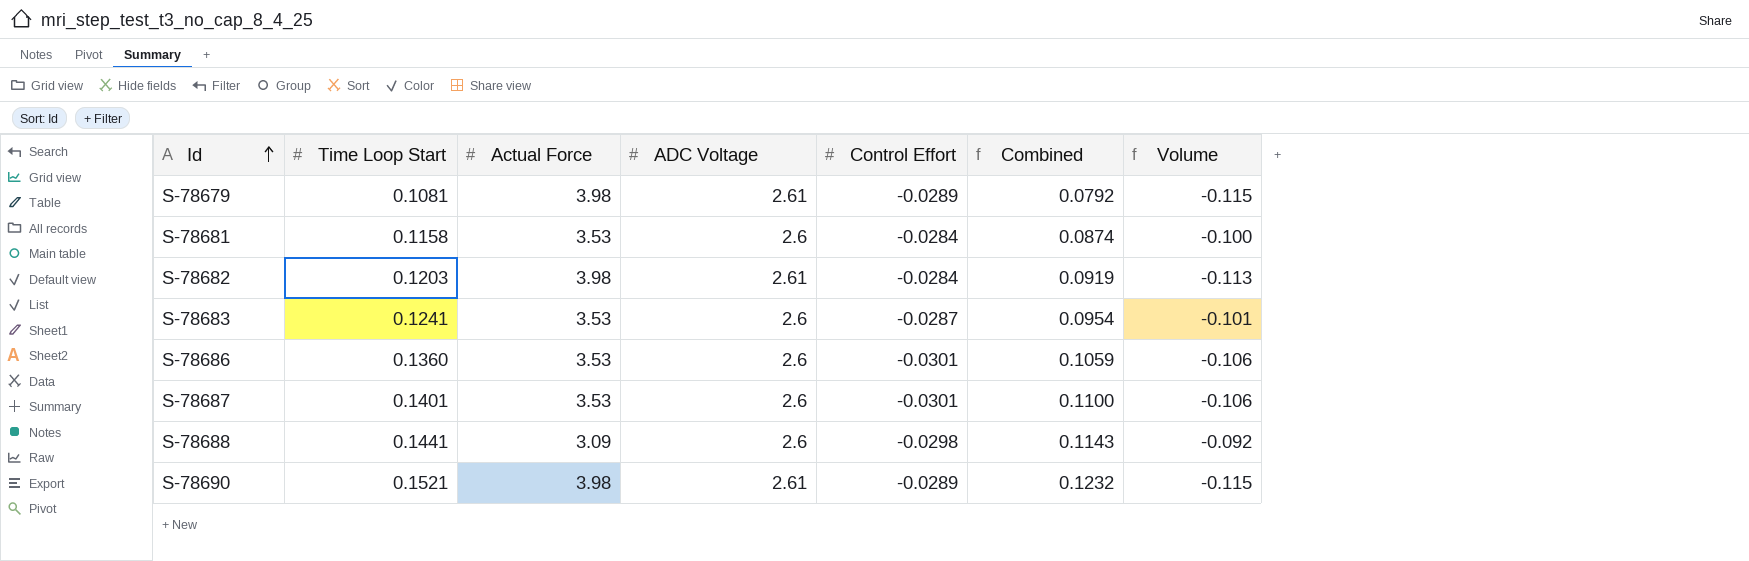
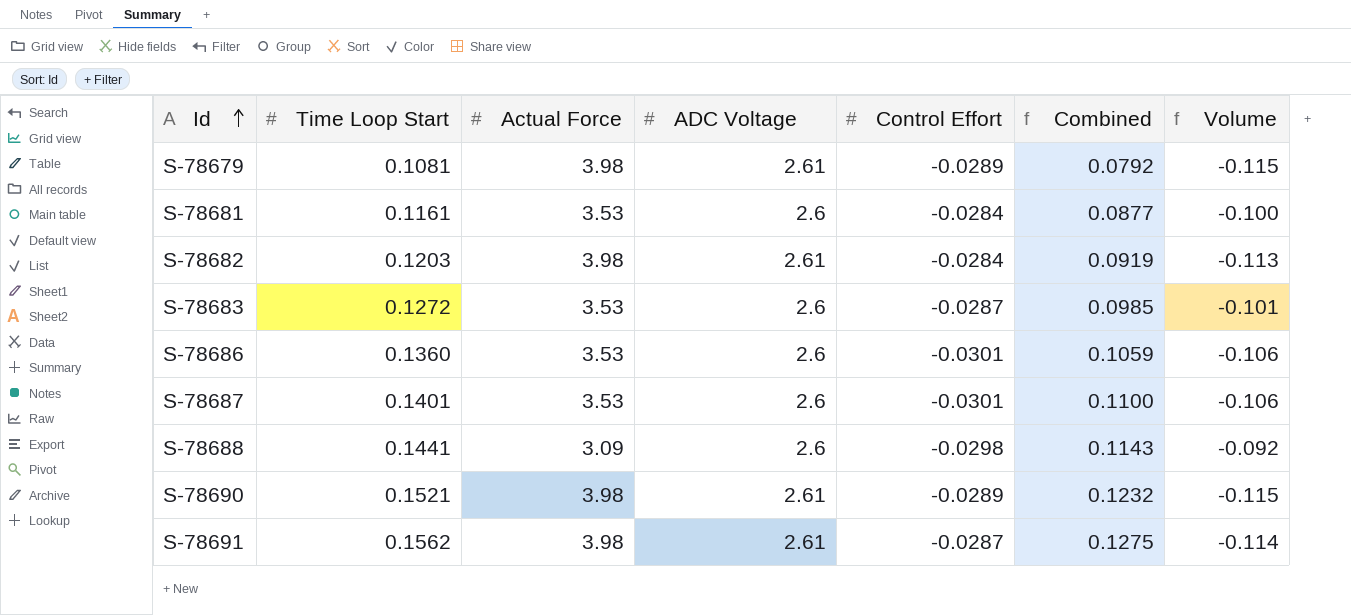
S-78681 | Time Loop Start: 0.1158 -> 0.1161
S-78681 | Combined: 0.0874 -> 0.0877
S-78683 | Time Loop Start: 0.1241 -> 0.1272
S-78683 | Combined: 0.0954 -> 0.0985
row S-78691: none -> 0.1562 | 3.98 | 2.61 | -0.0287 | 0.1275 | -0.114

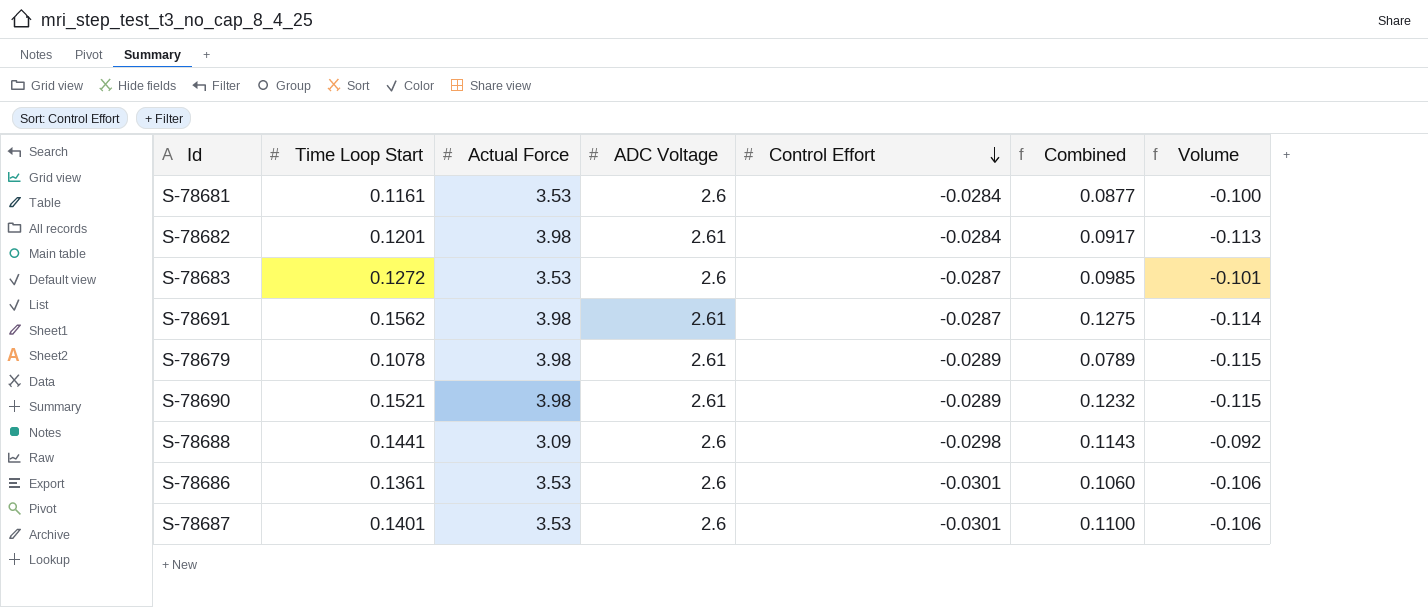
row order: Id ascending -> Control Effort descending
S-78682 | Time Loop Start: 0.1203 -> 0.1201
S-78682 | Combined: 0.0919 -> 0.0917
S-78679 | Time Loop Start: 0.1081 -> 0.1078
S-78679 | Combined: 0.0792 -> 0.0789
S-78686 | Time Loop Start: 0.1360 -> 0.1361
S-78686 | Combined: 0.1059 -> 0.1060

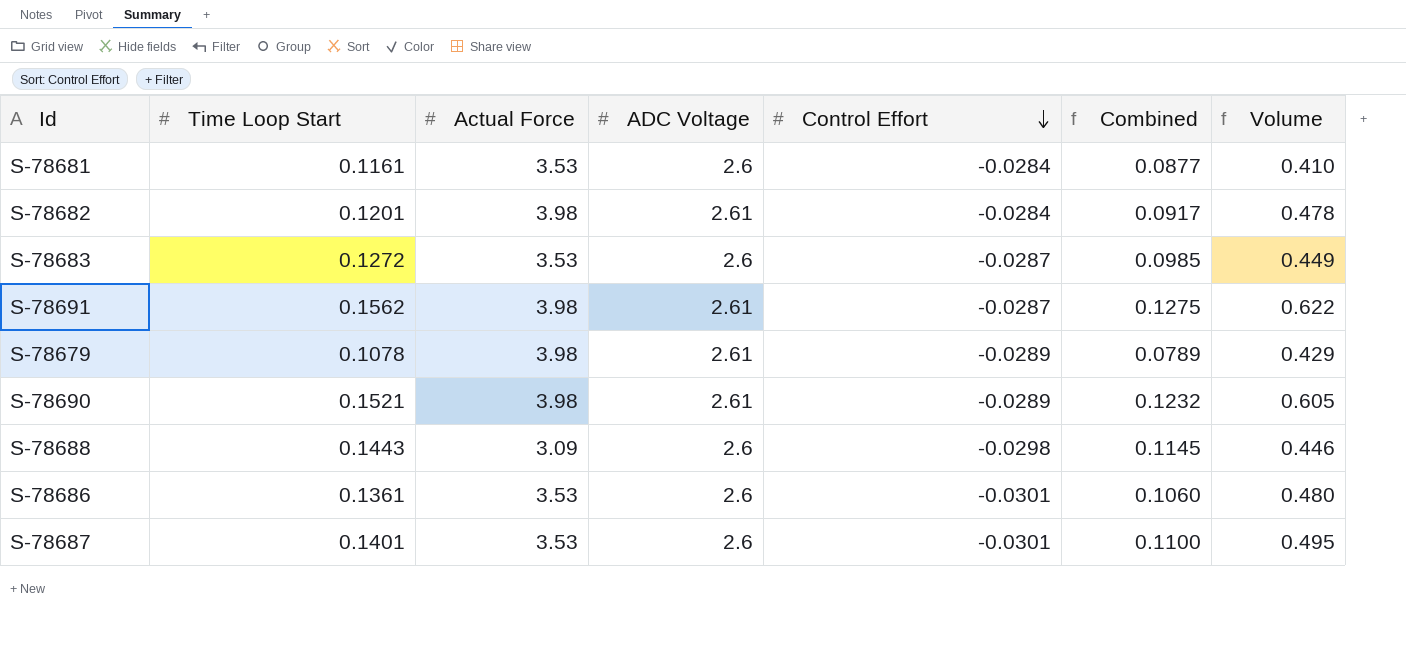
column Volume | formula: [Actual Force] * [Control Effort] -> [Time Loop Start] * [Actual Force]
S-78688 | Time Loop Start: 0.1441 -> 0.1443
S-78688 | Combined: 0.1143 -> 0.1145

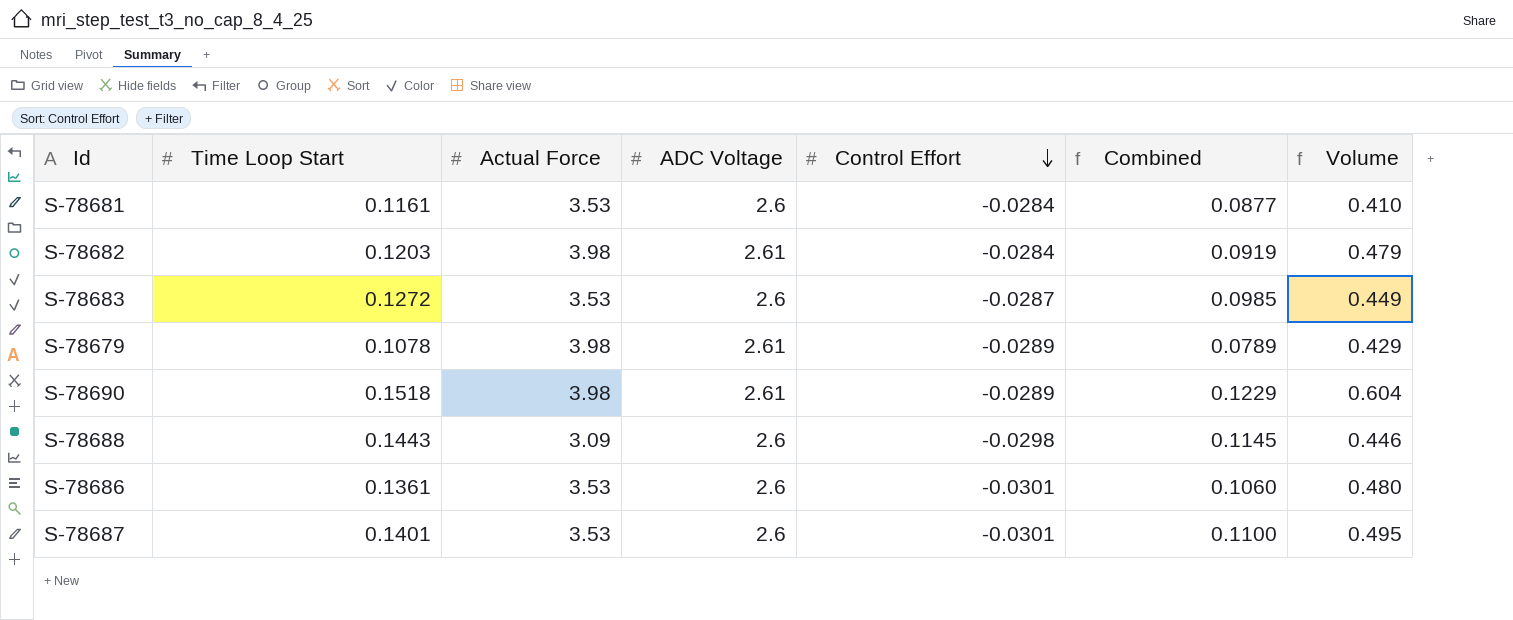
row S-78691: 0.1562 | 3.98 | 2.61 | -0.0287 | 0.1275 | 0.622 -> none
S-78682 | Time Loop Start: 0.1201 -> 0.1203
S-78682 | Combined: 0.0917 -> 0.0919
S-78682 | Volume: 0.478 -> 0.479
S-78690 | Time Loop Start: 0.1521 -> 0.1518
S-78690 | Combined: 0.1232 -> 0.1229
S-78690 | Volume: 0.605 -> 0.604

